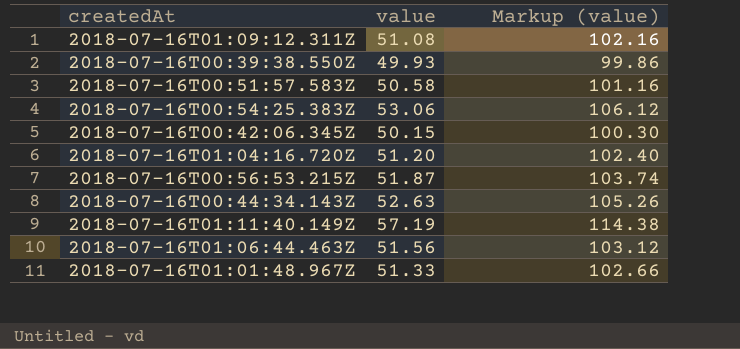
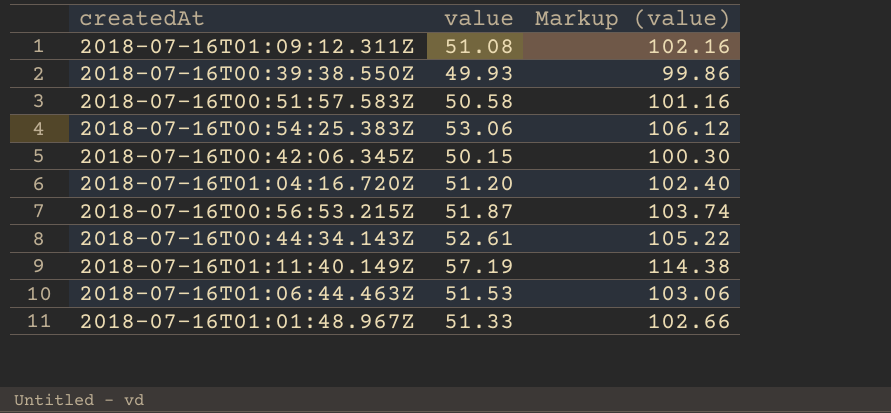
2018-07-16T00:44:34.143Z | value: 52.63 -> 52.61
2018-07-16T00:44:34.143Z | Markup (value): 105.26 -> 105.22
2018-07-16T01:06:44.463Z | value: 51.56 -> 51.53
2018-07-16T01:06:44.463Z | Markup (value): 103.12 -> 103.06

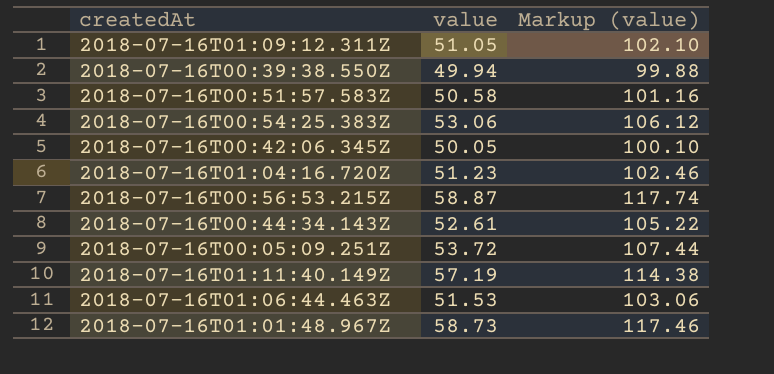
2018-07-16T01:09:12.311Z | value: 51.08 -> 51.05
2018-07-16T01:09:12.311Z | Markup (value): 102.16 -> 102.10
2018-07-16T00:39:38.550Z | value: 49.93 -> 49.94
2018-07-16T00:39:38.550Z | Markup (value): 99.86 -> 99.88
2018-07-16T00:42:06.345Z | value: 50.15 -> 50.05
2018-07-16T00:42:06.345Z | Markup (value): 100.30 -> 100.10
2018-07-16T01:04:16.720Z | value: 51.20 -> 51.23
2018-07-16T01:04:16.720Z | Markup (value): 102.40 -> 102.46
2018-07-16T00:56:53.215Z | value: 51.87 -> 58.87
2018-07-16T00:56:53.215Z | Markup (value): 103.74 -> 117.74
row 2018-07-16T00:05:09.251Z: none -> 53.72 | 107.44
2018-07-16T01:01:48.967Z | value: 51.33 -> 58.73
2018-07-16T01:01:48.967Z | Markup (value): 102.66 -> 117.46

